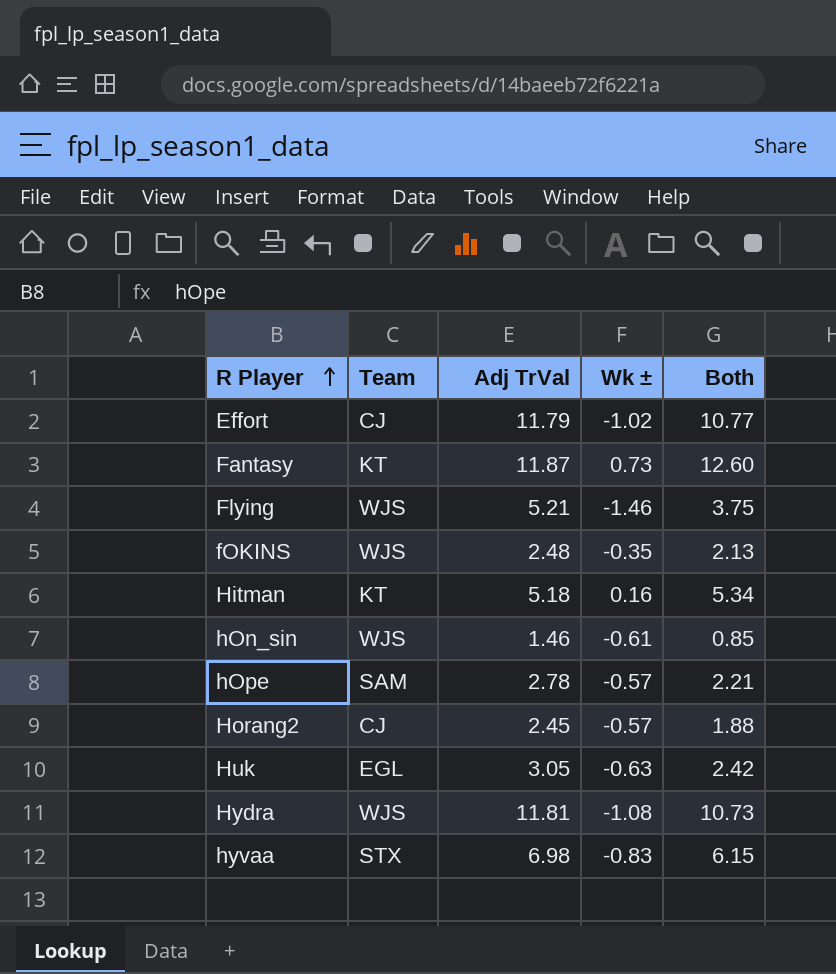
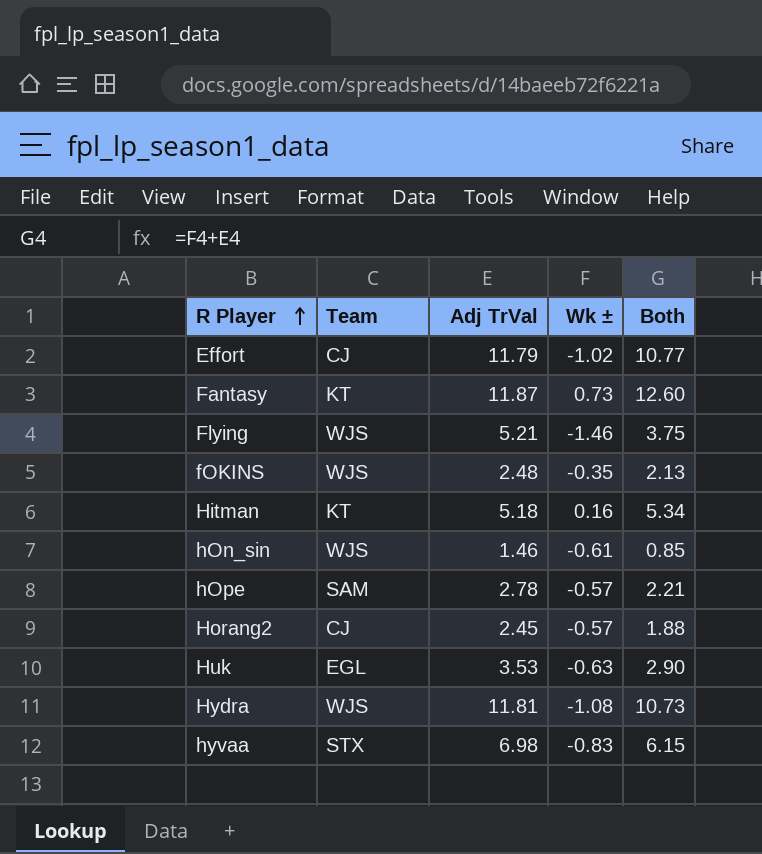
Huk | Adj TrVal: 3.05 -> 3.53
Huk | Both: 2.42 -> 2.90

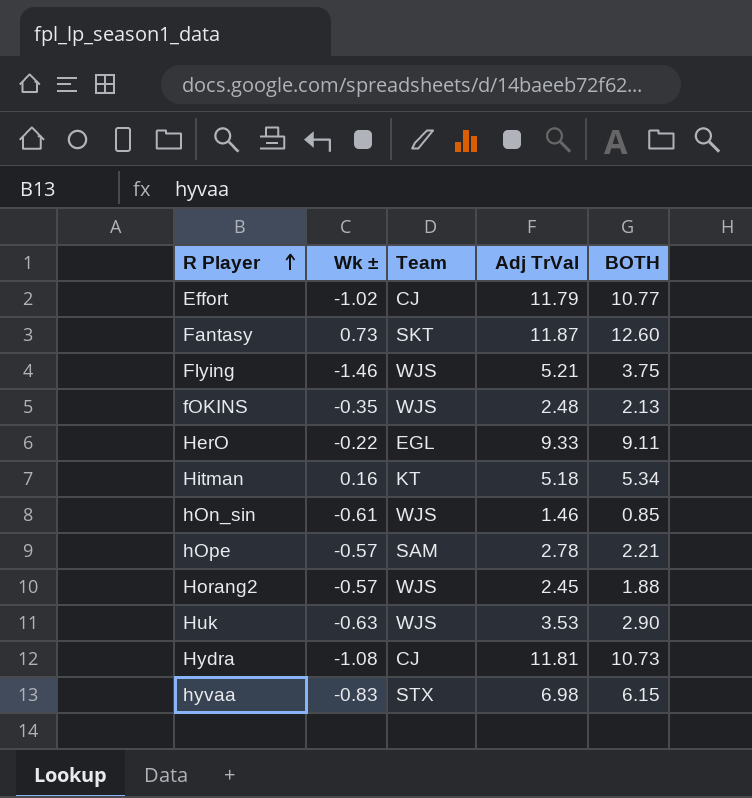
column Wk ± | position: 4 -> 2
column name: Both -> BOTH
Fantasy | Team: KT -> SKT
row HerO: none -> -0.22 | EGL | 9.33 | 9.11
Horang2 | Team: CJ -> WJS
Huk | Team: EGL -> WJS
Hydra | Team: WJS -> CJ

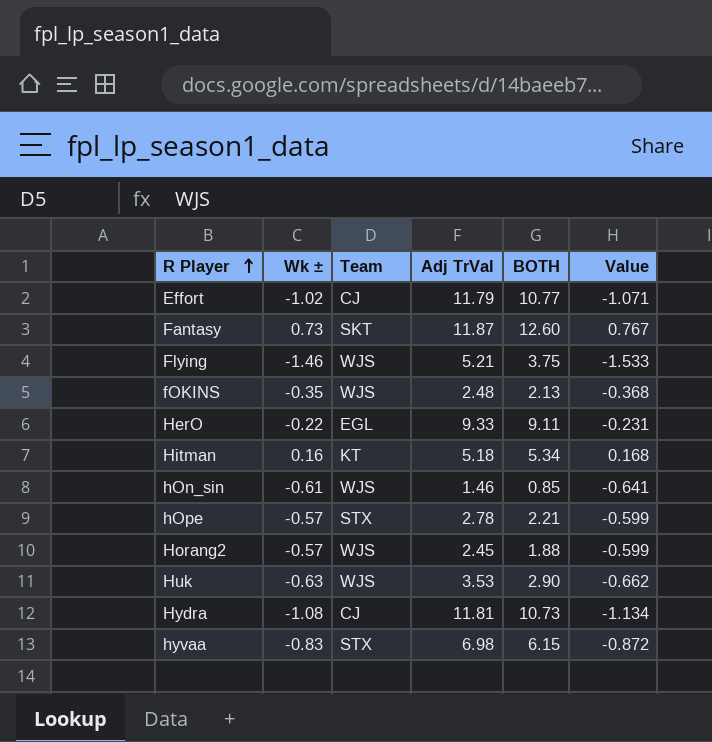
column Value | formula: none -> [Wk ±] * 1.05
hOpe | Team: SAM -> STX

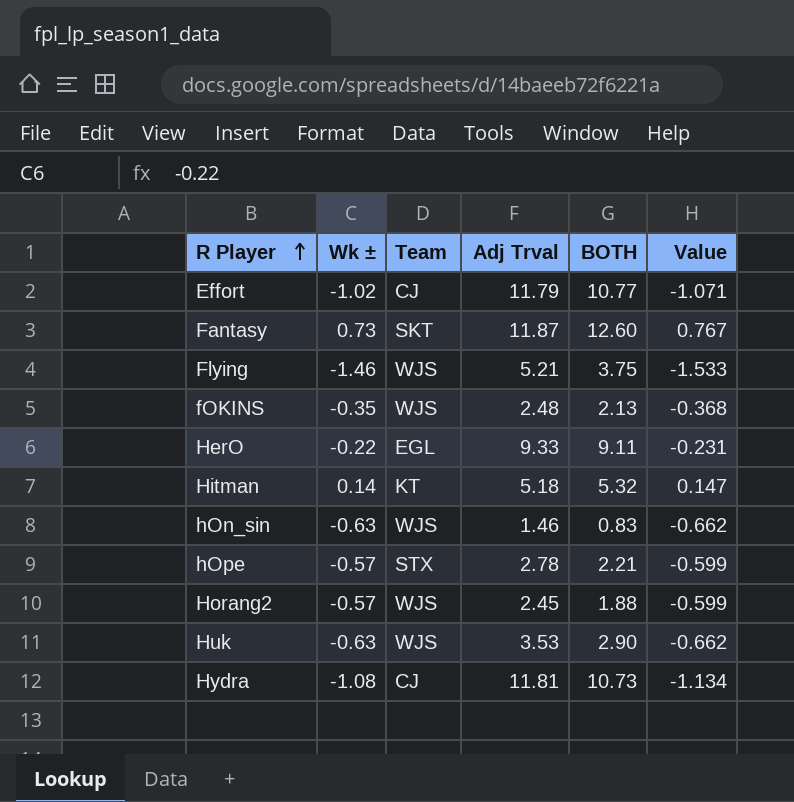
column name: Adj TrVal -> Adj Trval
row hyvaa: -0.83 | STX | 6.98 | 6.15 | -0.872 -> none
Hitman | Wk ±: 0.16 -> 0.14
Hitman | BOTH: 5.34 -> 5.32
Hitman | Value: 0.168 -> 0.147
hOn_sin | Wk ±: -0.61 -> -0.63
hOn_sin | BOTH: 0.85 -> 0.83
hOn_sin | Value: -0.641 -> -0.662

